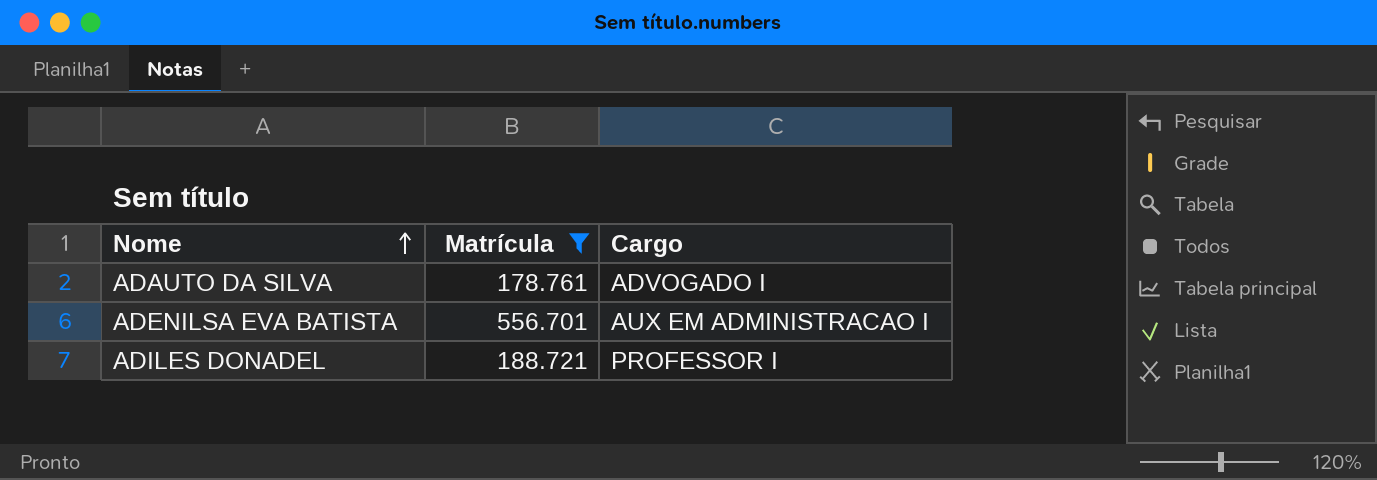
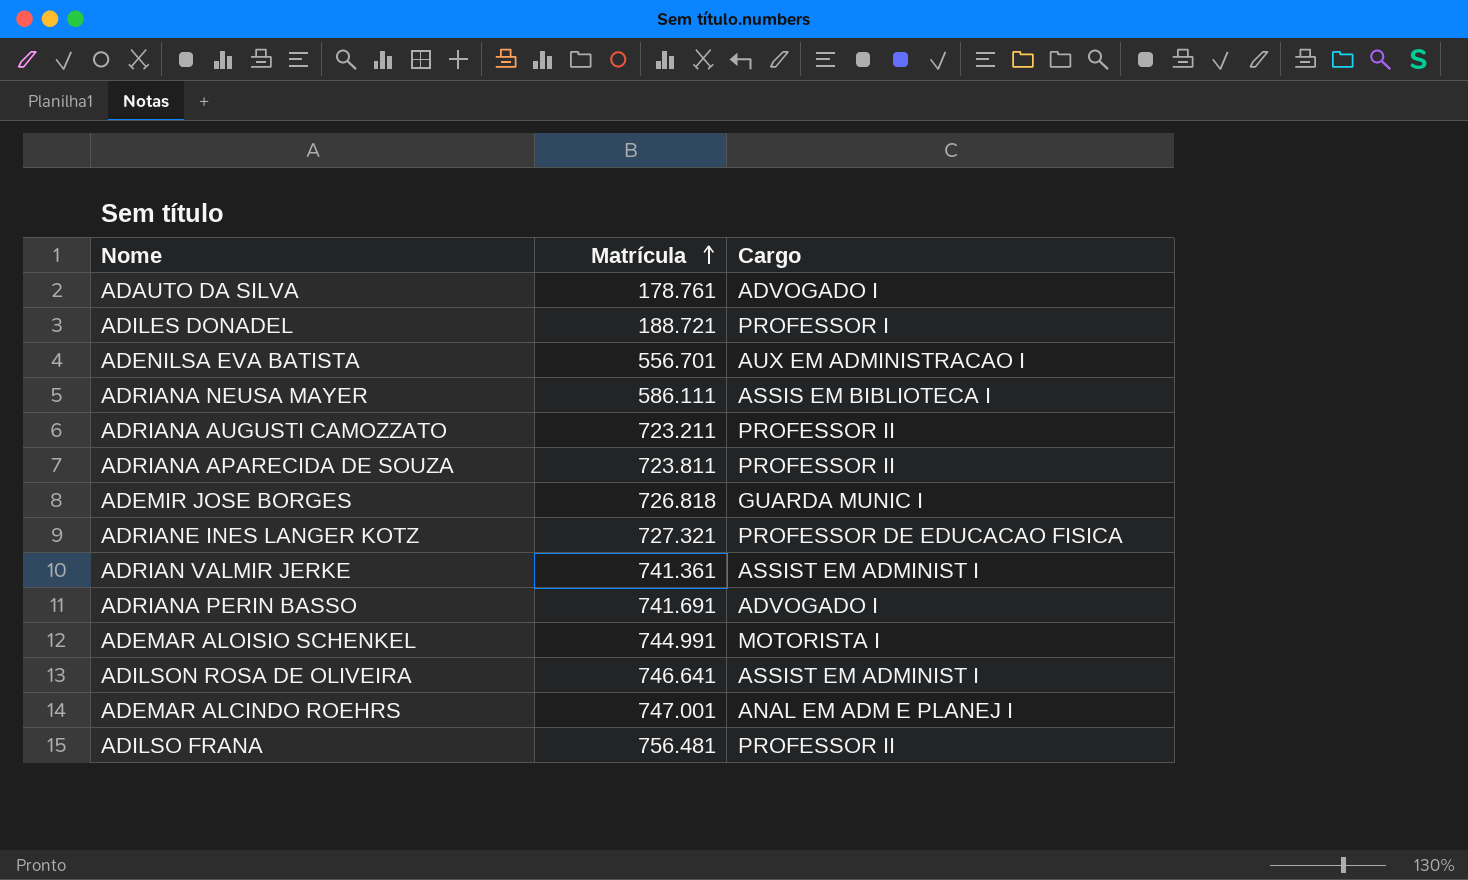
filter: Matrícula <= 556.701 -> none
row order: Nome ascending -> Matrícula ascending

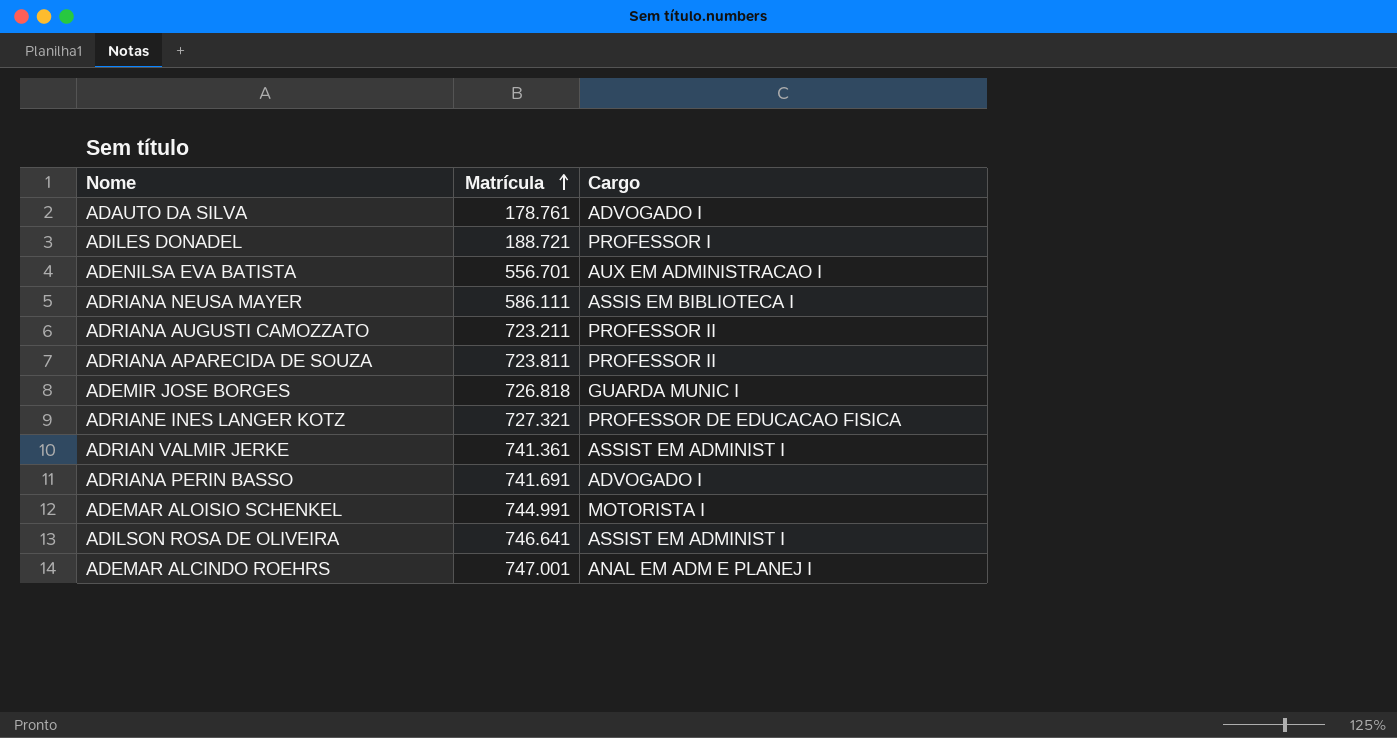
row ADILSO FRANA: 756.481 | PROFESSOR II -> none

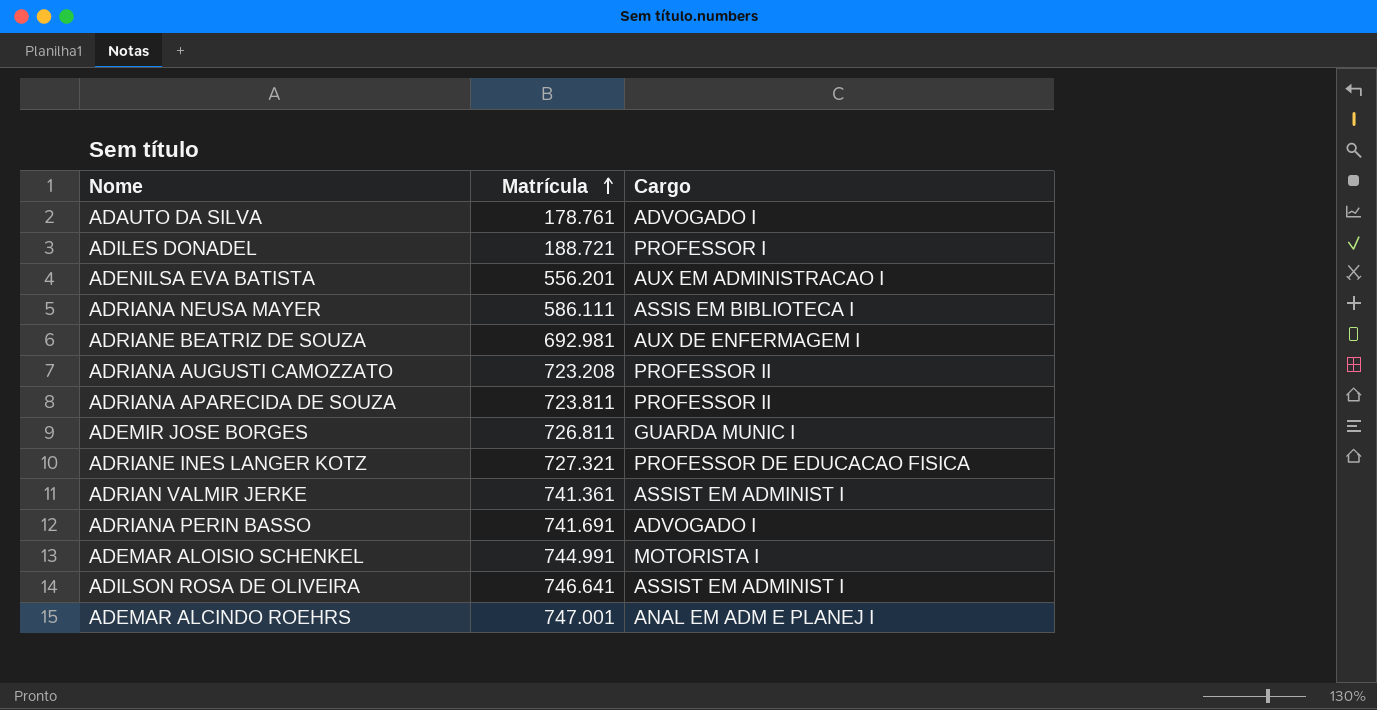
ADENILSA EVA BATISTA | Matrícula: 556.701 -> 556.201
row ADRIANE BEATRIZ DE SOUZA: none -> 692.981 | AUX DE ENFERMAGEM I
ADRIANA AUGUSTI CAMOZZATO | Matrícula: 723.211 -> 723.208
ADEMIR JOSE BORGES | Matrícula: 726.818 -> 726.811

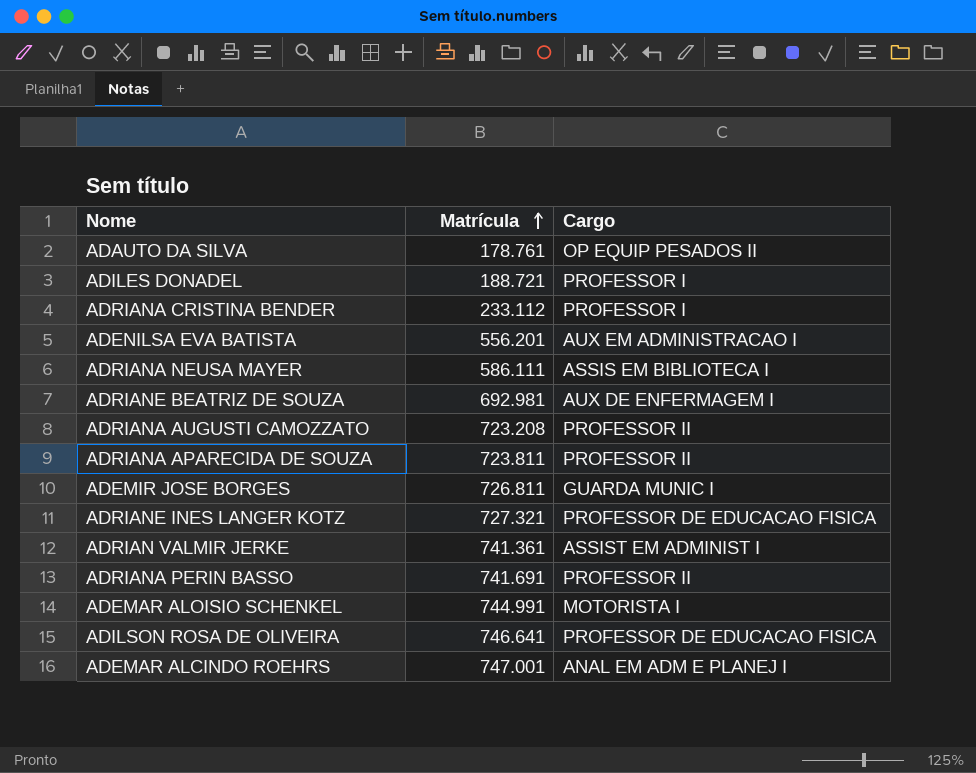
ADAUTO DA SILVA | Cargo: ADVOGADO I -> OP EQUIP PESADOS II
row ADRIANA CRISTINA BENDER: none -> 233.112 | PROFESSOR I
ADRIANA PERIN BASSO | Cargo: ADVOGADO I -> PROFESSOR II
ADILSON ROSA DE OLIVEIRA | Cargo: ASSIST EM ADMINIST I -> PROFESSOR DE EDUCACAO FISICA

